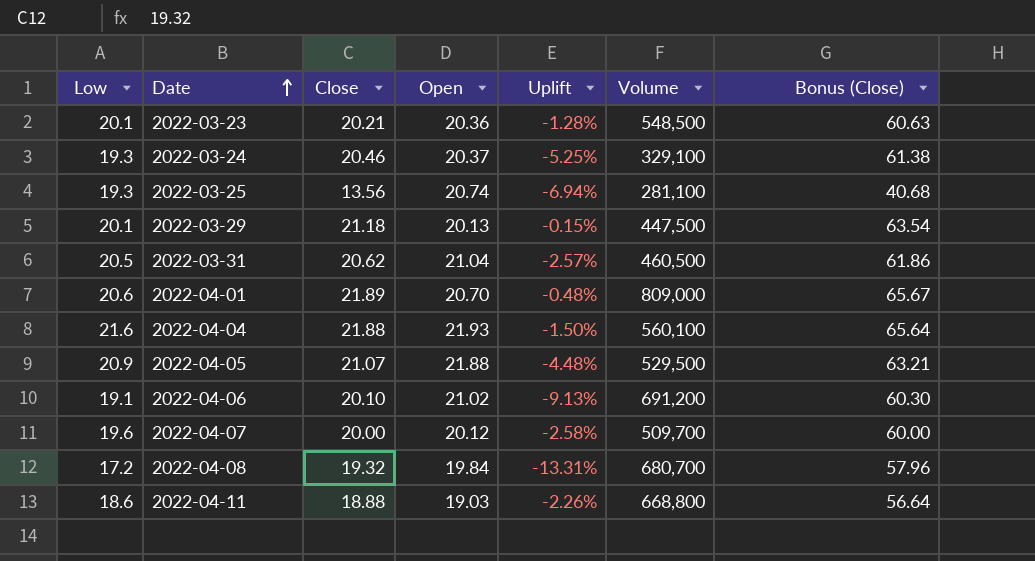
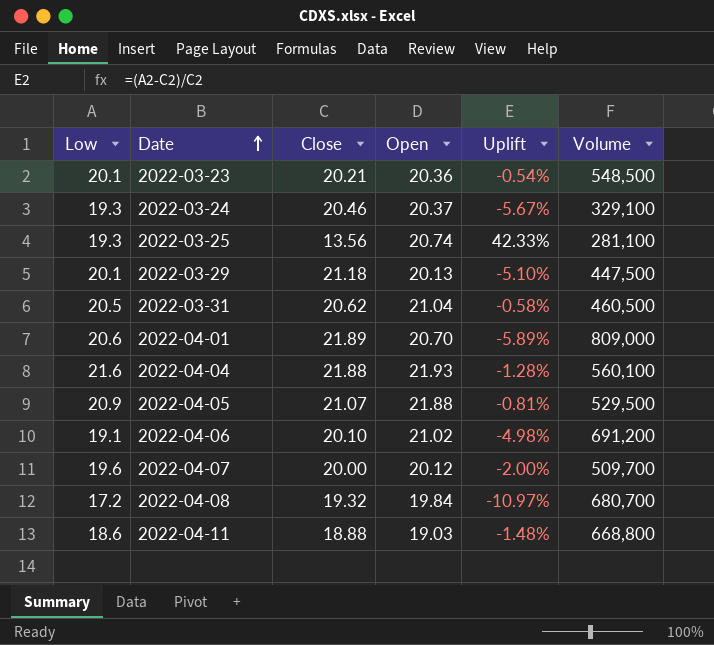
column Bonus (Close) | formula: [Close] * 3 -> none
column Uplift | formula: ([Low] - [Open]) / [Open] -> ([Low] - [Close]) / [Close]

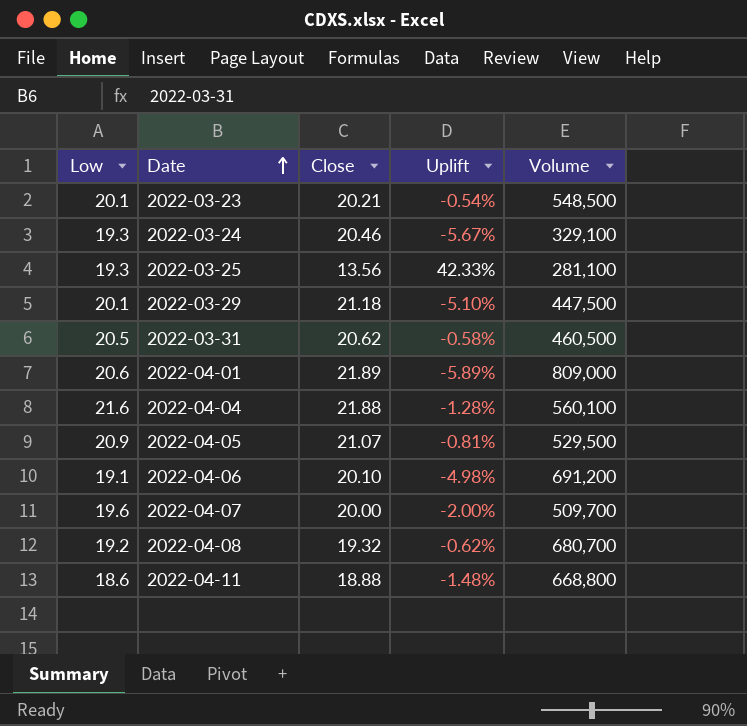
column Open | position: 4 -> none
2022-04-08 | Low: 17.2 -> 19.2
2022-04-08 | Uplift: -10.97% -> -0.62%

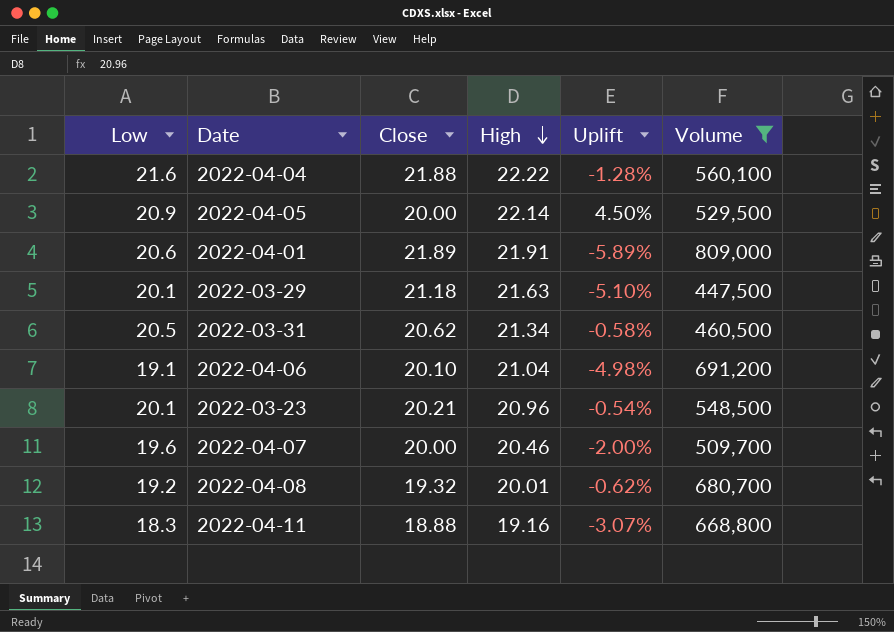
filter: none -> Volume >= 447,500
row order: Date ascending -> High descending
column High | position: none -> 4
2022-04-05 | Close: 21.07 -> 20.00
2022-04-05 | Uplift: -0.81% -> 4.50%
2022-04-11 | Low: 18.6 -> 18.3
2022-04-11 | Uplift: -1.48% -> -3.07%

